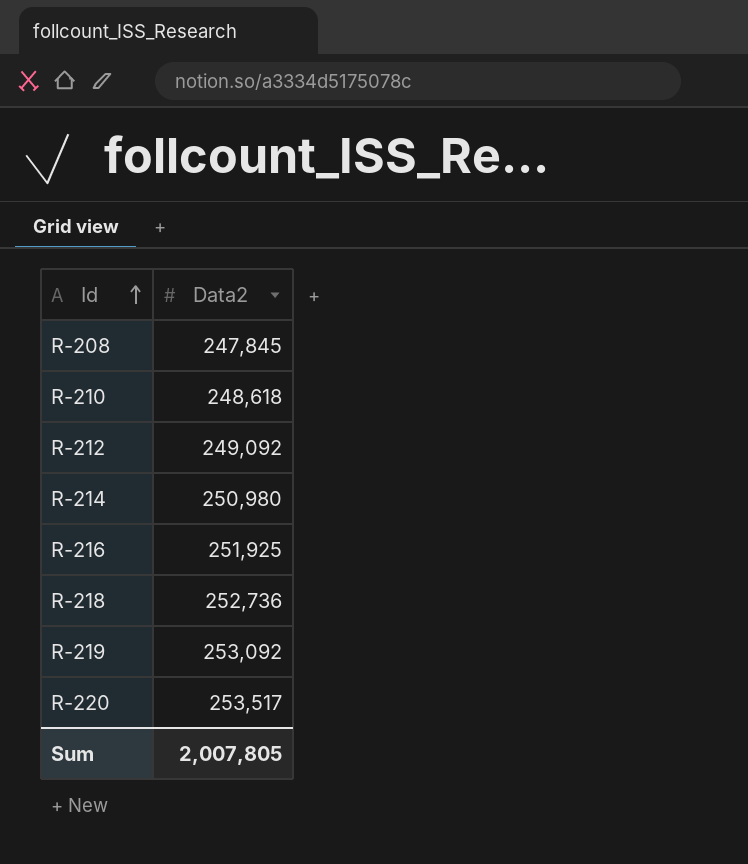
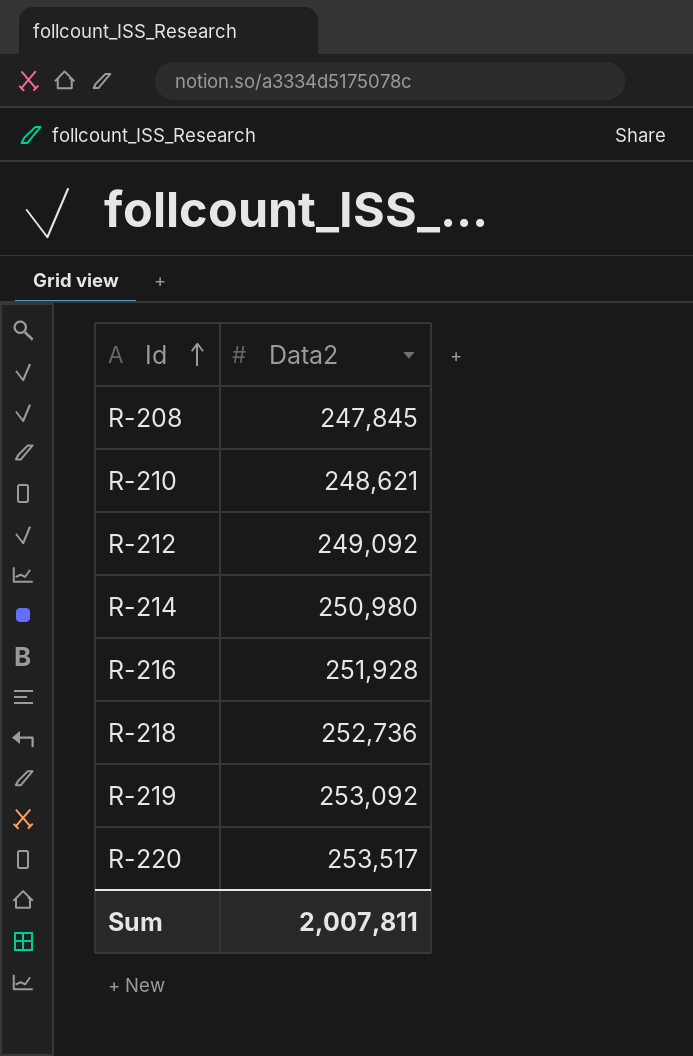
R-210 | Data2: 248,618 -> 248,621
R-216 | Data2: 251,925 -> 251,928
Sum | Data2: 2,007,805 -> 2,007,811

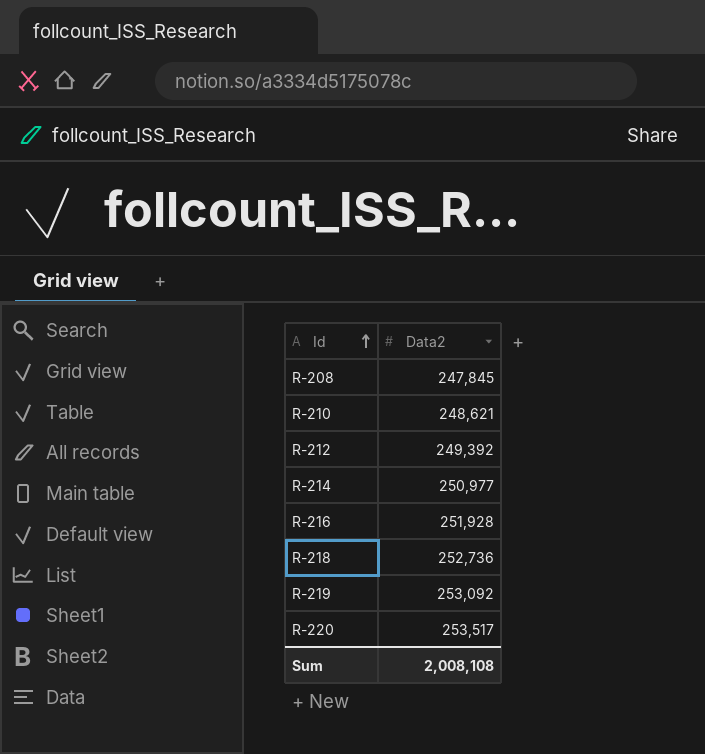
R-212 | Data2: 249,092 -> 249,392
R-214 | Data2: 250,980 -> 250,977
Sum | Data2: 2,007,811 -> 2,008,108

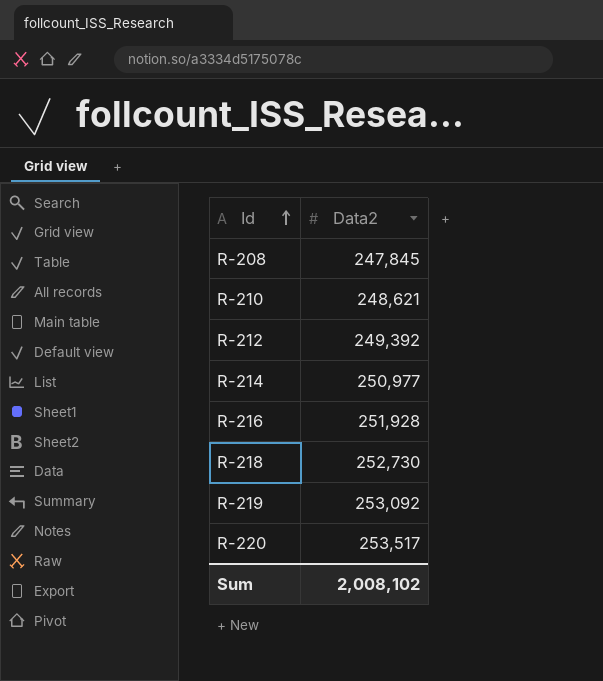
R-218 | Data2: 252,736 -> 252,730
Sum | Data2: 2,008,108 -> 2,008,102

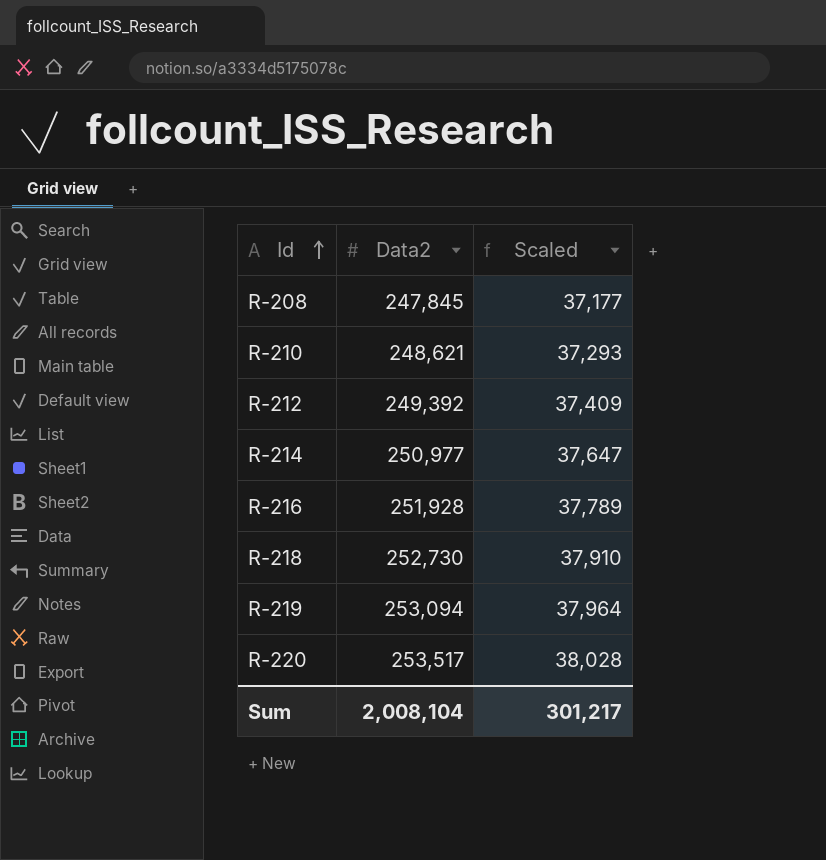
column Scaled | formula: none -> [Data2] * 0.15
R-219 | Data2: 253,092 -> 253,094
Sum | Data2: 2,008,102 -> 2,008,104

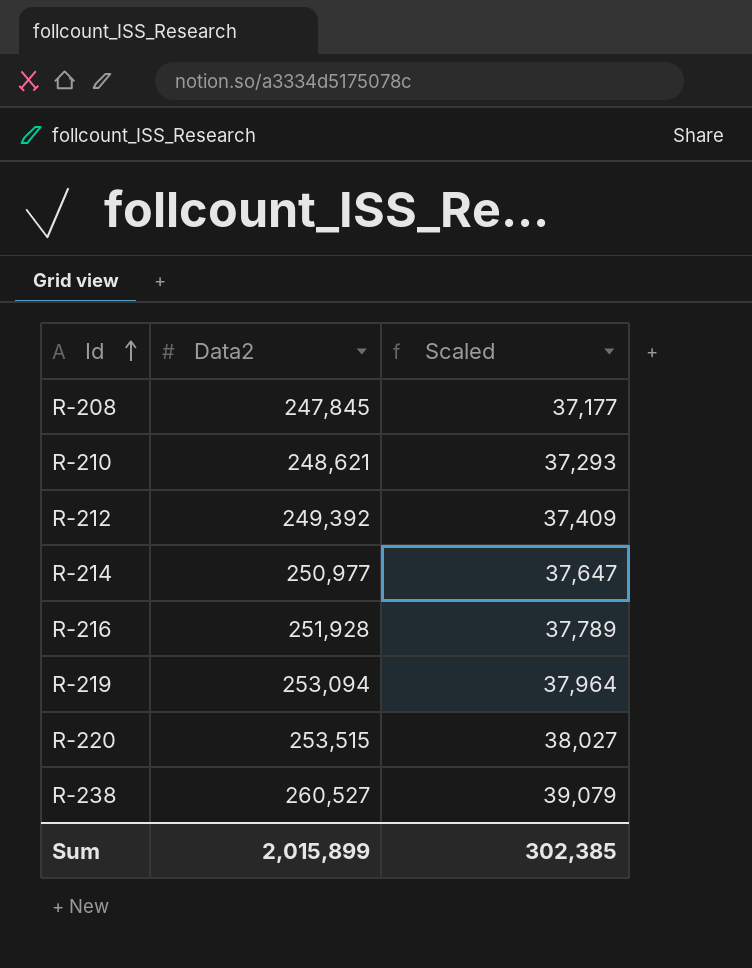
row R-218: 252,730 | 37,910 -> none
R-220 | Data2: 253,517 -> 253,515
R-220 | Scaled: 38,028 -> 38,027
row R-238: none -> 260,527 | 39,079
Sum | Data2: 2,008,104 -> 2,015,899
Sum | Scaled: 301,217 -> 302,385

